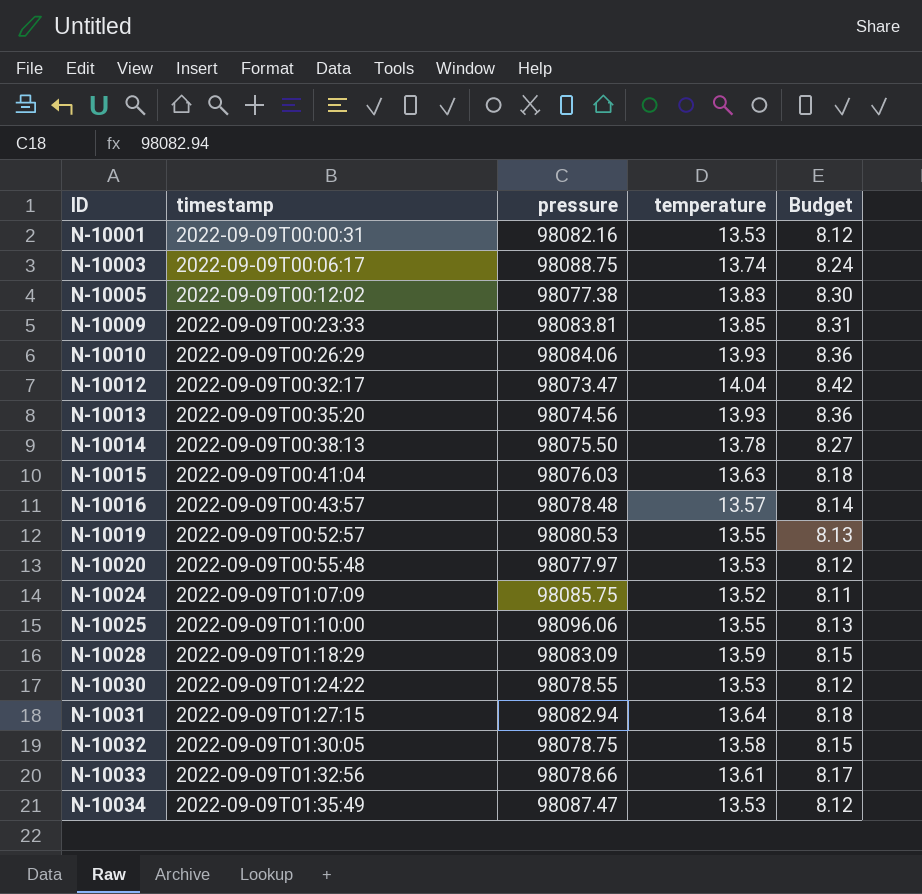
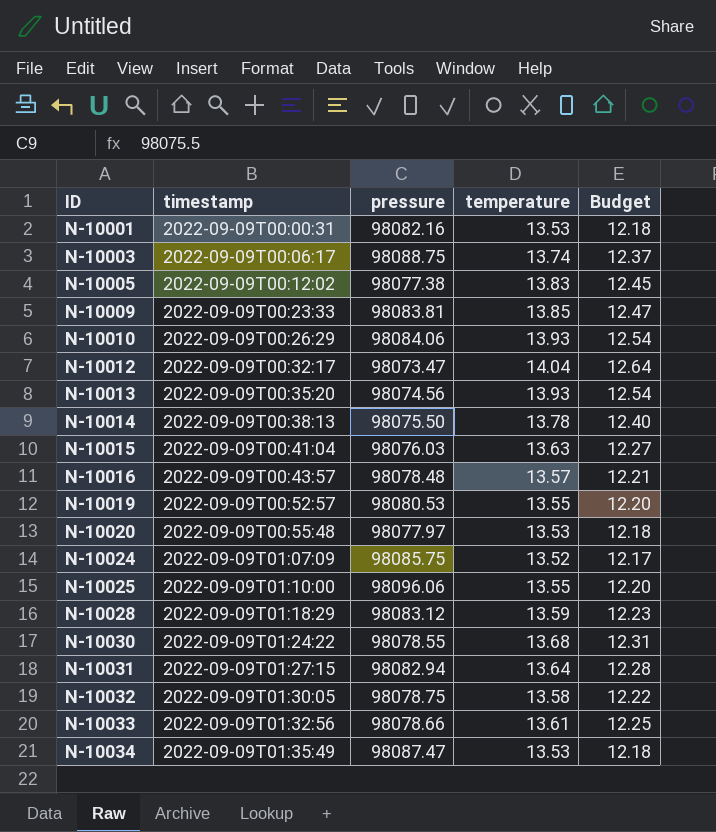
column Budget | formula: [temperature] * 0.6 -> [temperature] * 0.9
N-10028 | pressure: 98083.09 -> 98083.12
N-10030 | temperature: 13.53 -> 13.68

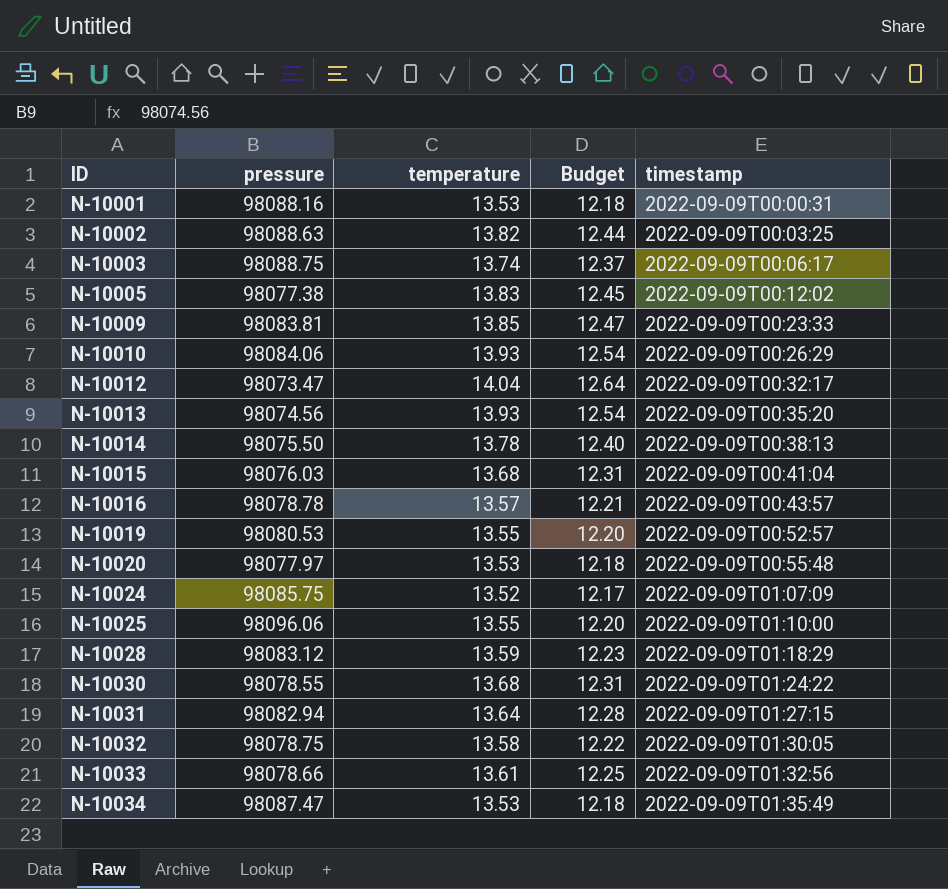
column timestamp | position: 2 -> 5
N-10001 | pressure: 98082.16 -> 98088.16
row N-10002: none -> 98088.63 | 13.82 | 12.44 | 2022-09-09T00:03:25
N-10015 | temperature: 13.63 -> 13.68
N-10015 | Budget: 12.27 -> 12.31
N-10016 | pressure: 98078.48 -> 98078.78

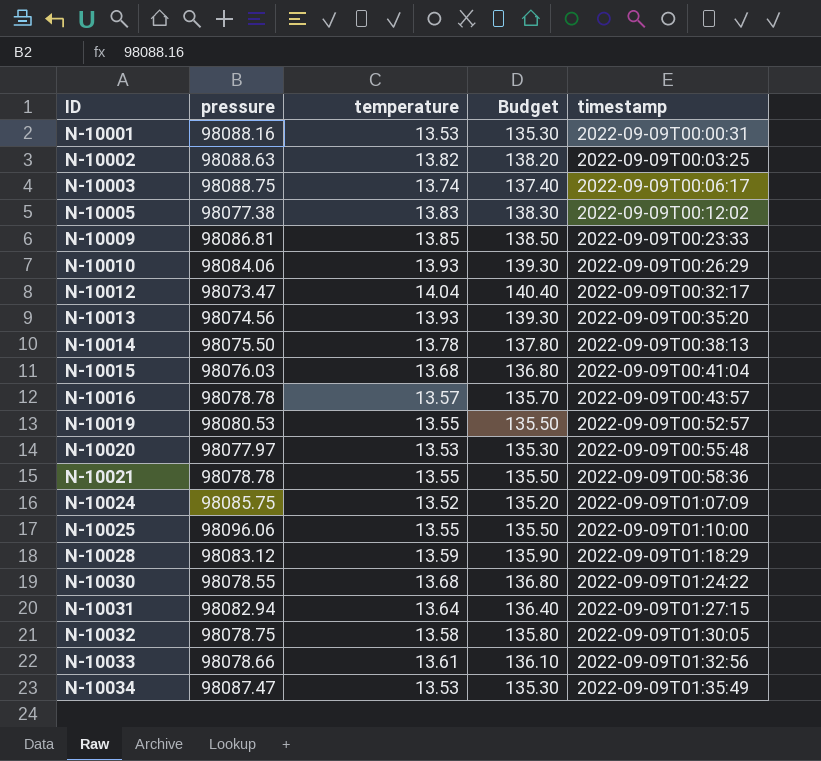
column Budget | formula: [temperature] * 0.9 -> [temperature] * 10
N-10009 | pressure: 98083.81 -> 98086.81
row N-10021: none -> 98078.78 | 13.55 | 135.50 | 2022-09-09T00:58:36

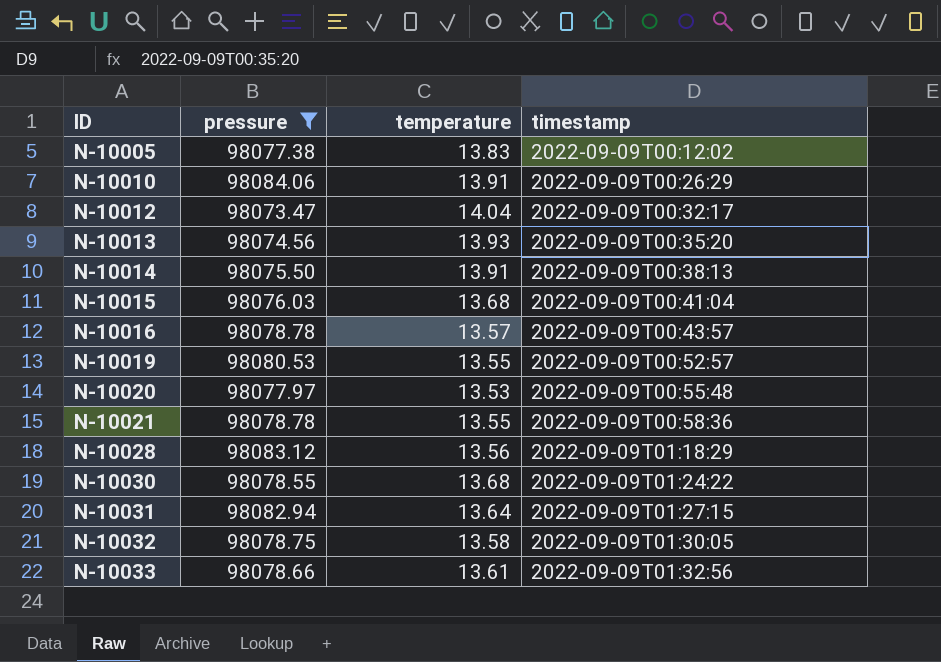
filter: none -> pressure <= 98084.06
column Budget | formula: [temperature] * 10 -> none
N-10010 | temperature: 13.93 -> 13.91
N-10014 | temperature: 13.78 -> 13.91
N-10028 | temperature: 13.59 -> 13.56

